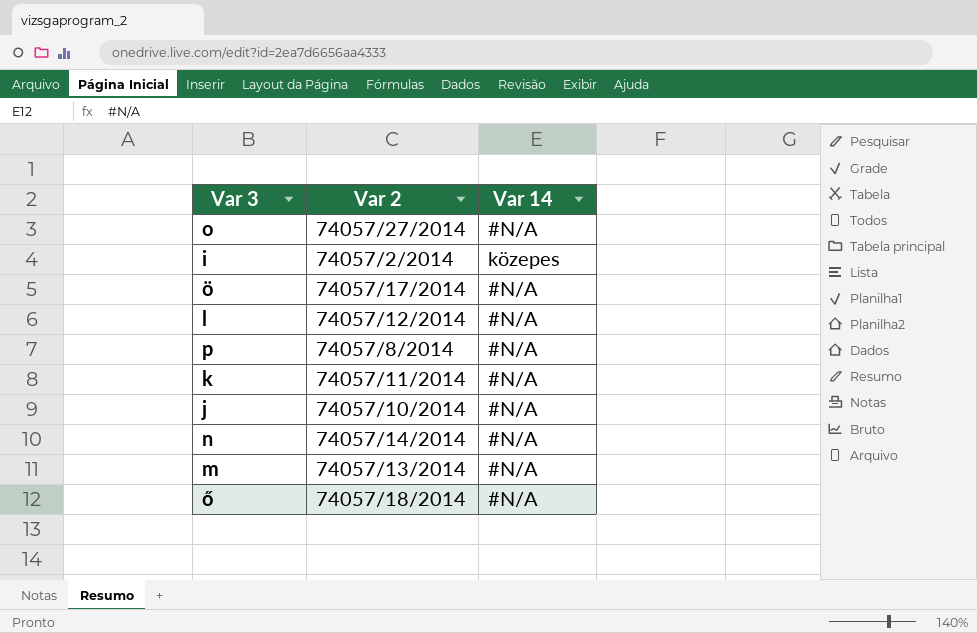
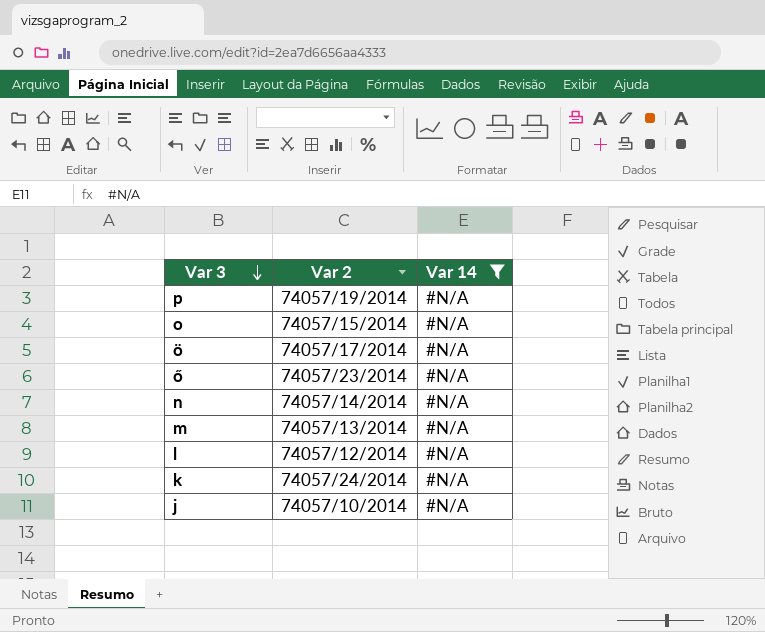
filter: none -> Var 14 = #N/A
row order: none -> Var 3 descending
p | Var 2: 74057/8/2014 -> 74057/19/2014
o | Var 2: 74057/27/2014 -> 74057/15/2014
ő | Var 2: 74057/18/2014 -> 74057/23/2014
k | Var 2: 74057/11/2014 -> 74057/24/2014

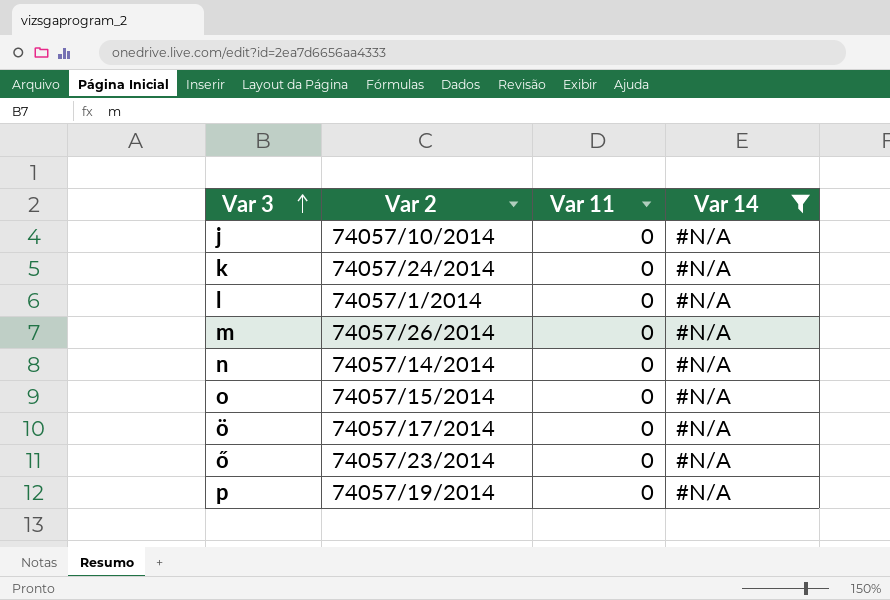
row order: Var 3 descending -> Var 3 ascending
column Var 11 | position: none -> 3
l | Var 2: 74057/12/2014 -> 74057/1/2014
m | Var 2: 74057/13/2014 -> 74057/26/2014

